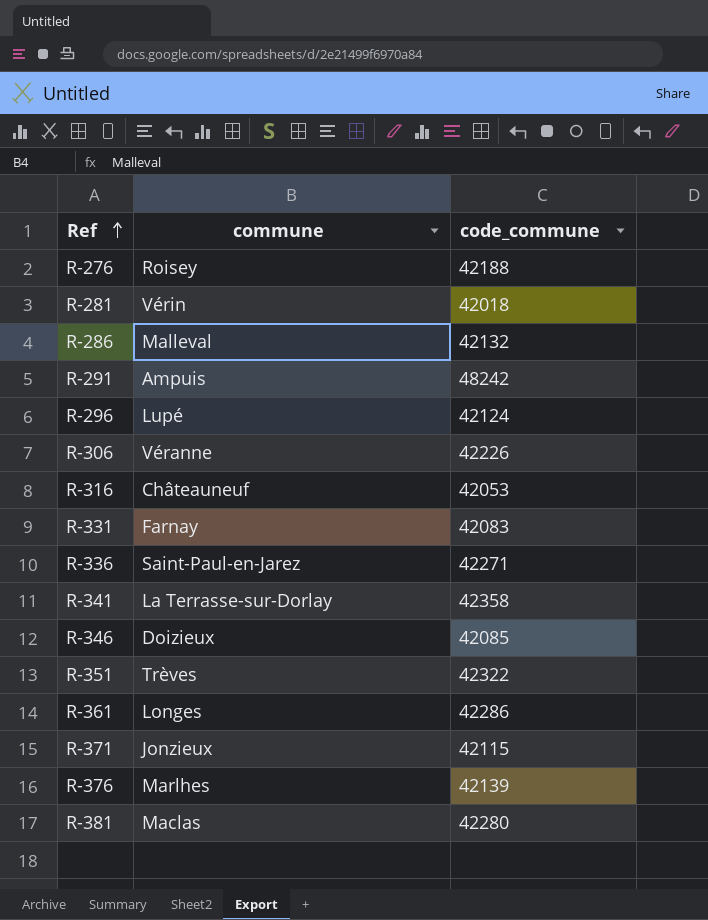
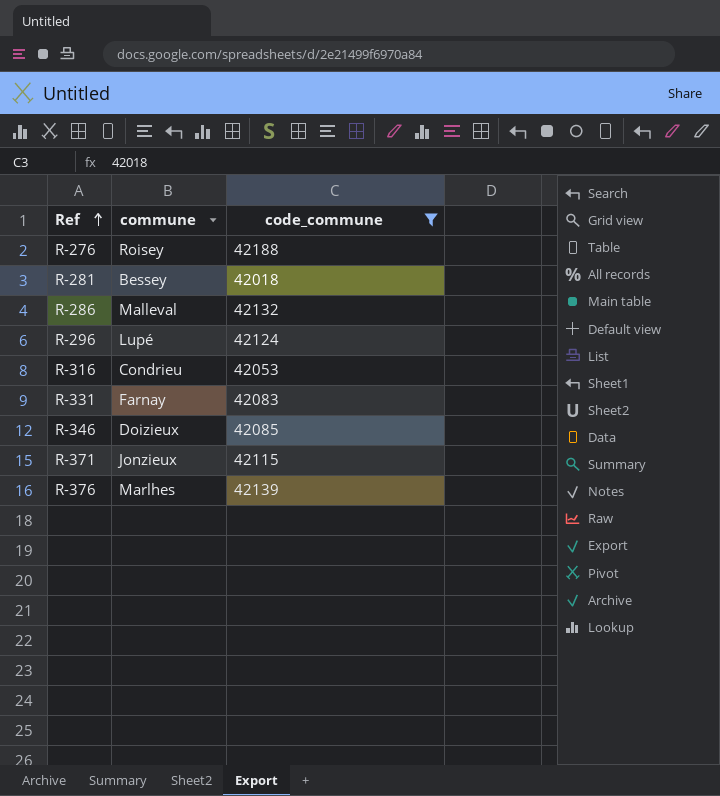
filter: none -> code_commune <= 42188
R-281 | commune: Vérin -> Bessey
R-316 | commune: Châteauneuf -> Condrieu

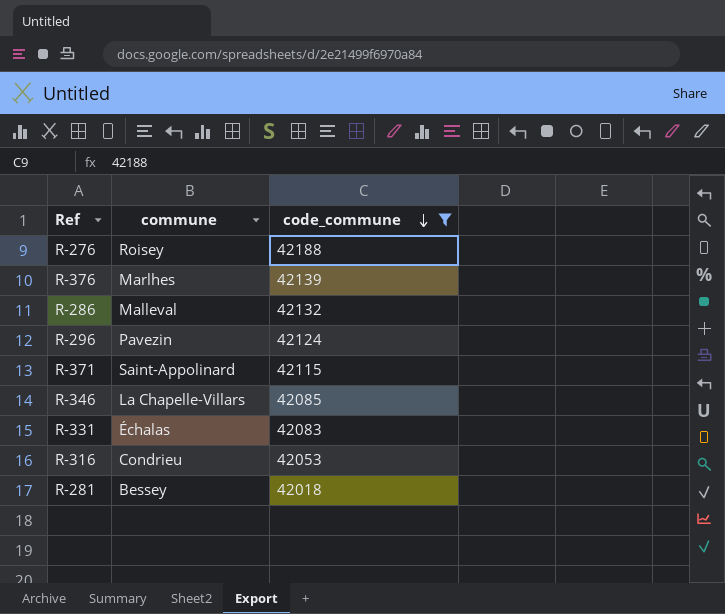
row order: Ref ascending -> code_commune descending
R-296 | commune: Lupé -> Pavezin
R-371 | commune: Jonzieux -> Saint-Appolinard
R-346 | commune: Doizieux -> La Chapelle-Villars
R-331 | commune: Farnay -> Échalas

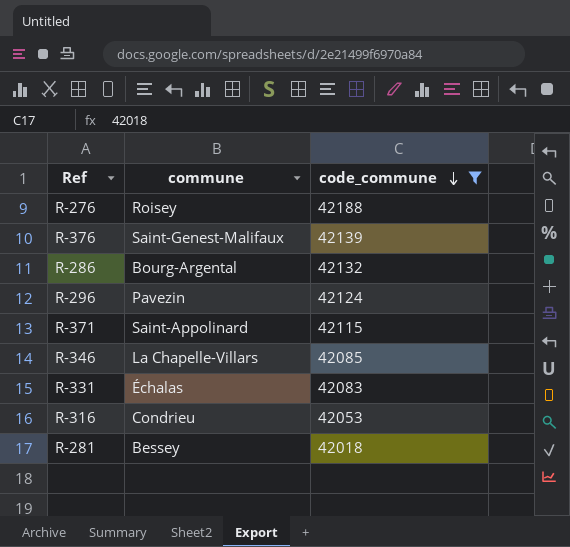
R-376 | commune: Marlhes -> Saint-Genest-Malifaux
R-286 | commune: Malleval -> Bourg-Argental

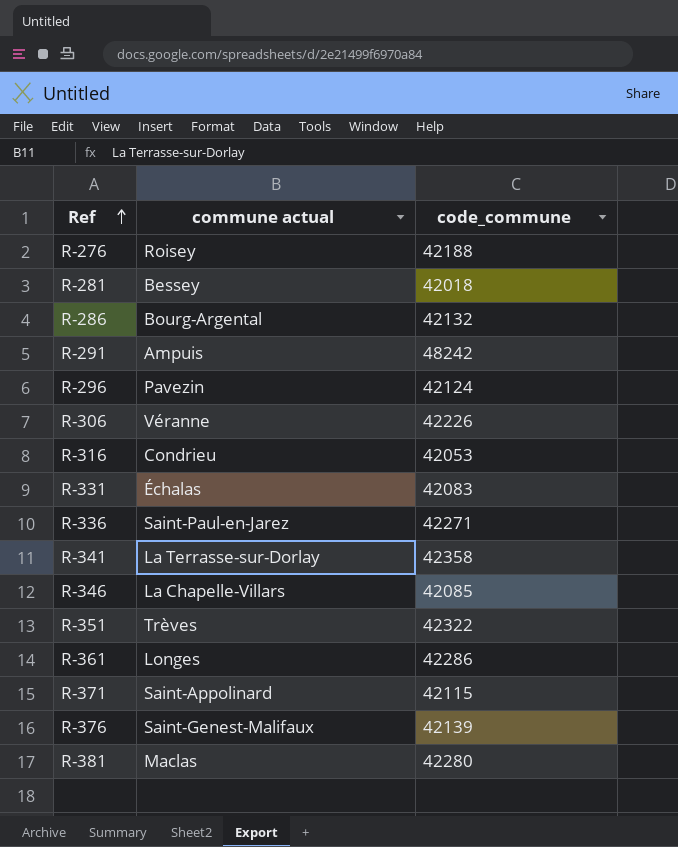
filter: code_commune <= 42188 -> none
row order: code_commune descending -> Ref ascending
column name: commune -> commune actual

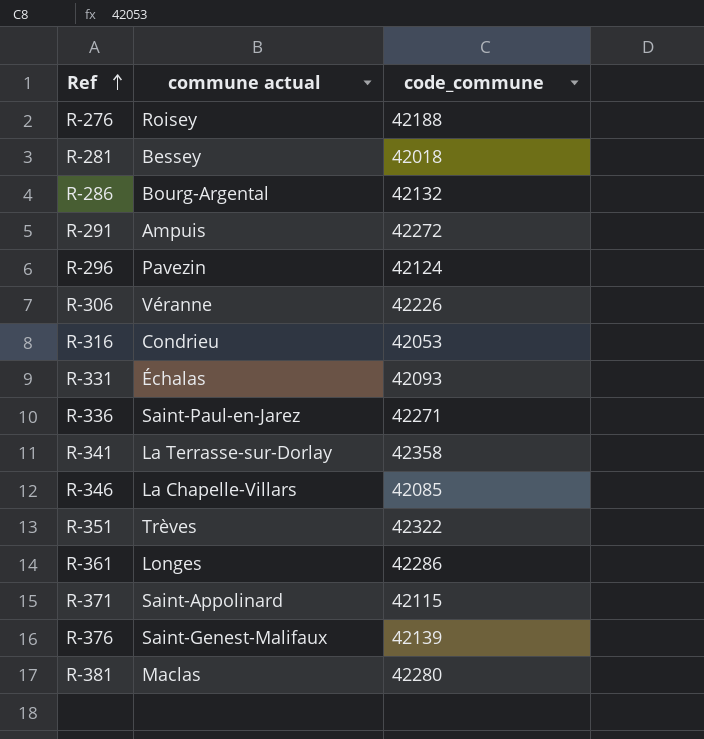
R-291 | code_commune: 48242 -> 42272
R-331 | code_commune: 42083 -> 42093

